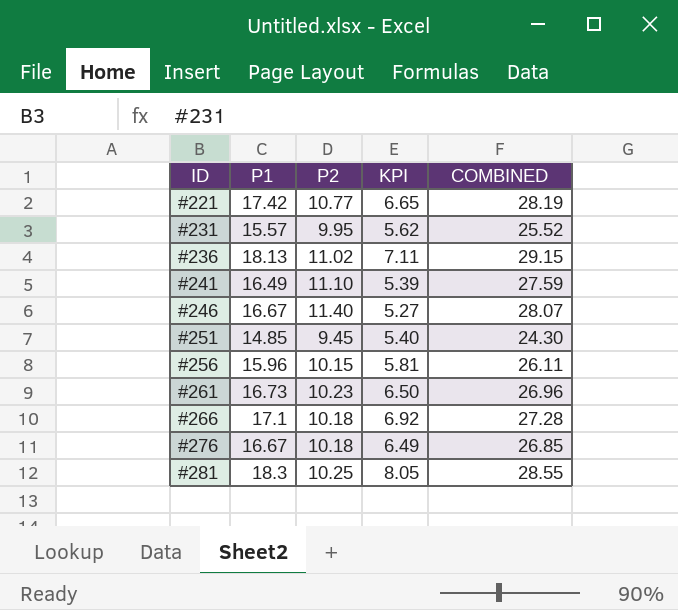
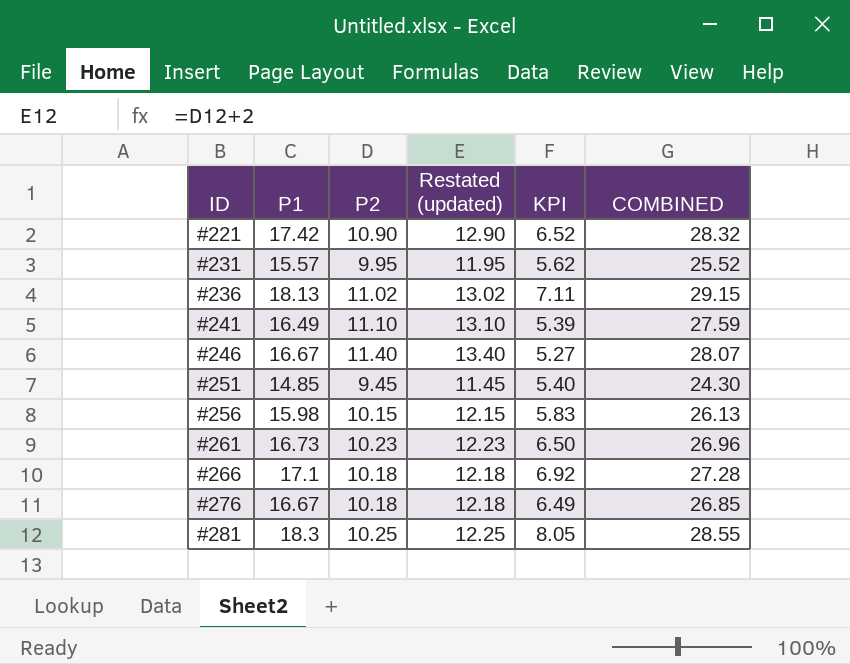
column Restated (updated) | formula: none -> [P2] + 2
#221 | P2: 10.77 -> 10.90
#221 | KPI: 6.65 -> 6.52
#221 | COMBINED: 28.19 -> 28.32
#256 | P1: 15.96 -> 15.98
#256 | KPI: 5.81 -> 5.83
#256 | COMBINED: 26.11 -> 26.13

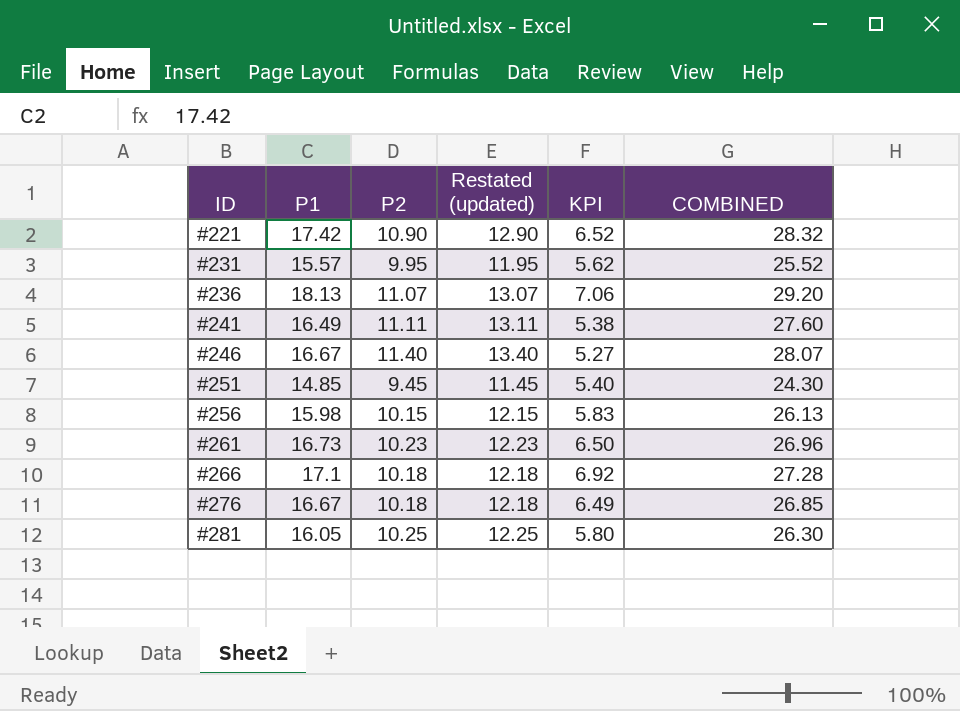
#236 | P2: 11.02 -> 11.07
#236 | Restated (updated): 13.02 -> 13.07
#236 | KPI: 7.11 -> 7.06
#236 | COMBINED: 29.15 -> 29.20
#241 | P2: 11.10 -> 11.11
#241 | Restated (updated): 13.10 -> 13.11
#241 | KPI: 5.39 -> 5.38
#241 | COMBINED: 27.59 -> 27.60
#281 | P1: 18.3 -> 16.05
#281 | KPI: 8.05 -> 5.80
#281 | COMBINED: 28.55 -> 26.30

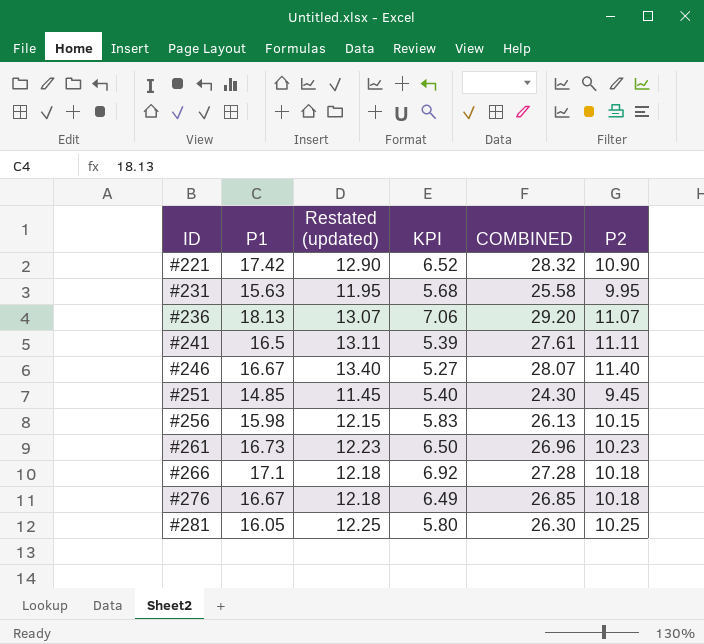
column P2 | position: 3 -> 6
#231 | P1: 15.57 -> 15.63
#231 | KPI: 5.62 -> 5.68
#231 | COMBINED: 25.52 -> 25.58
#241 | P1: 16.49 -> 16.5
#241 | KPI: 5.38 -> 5.39
#241 | COMBINED: 27.60 -> 27.61

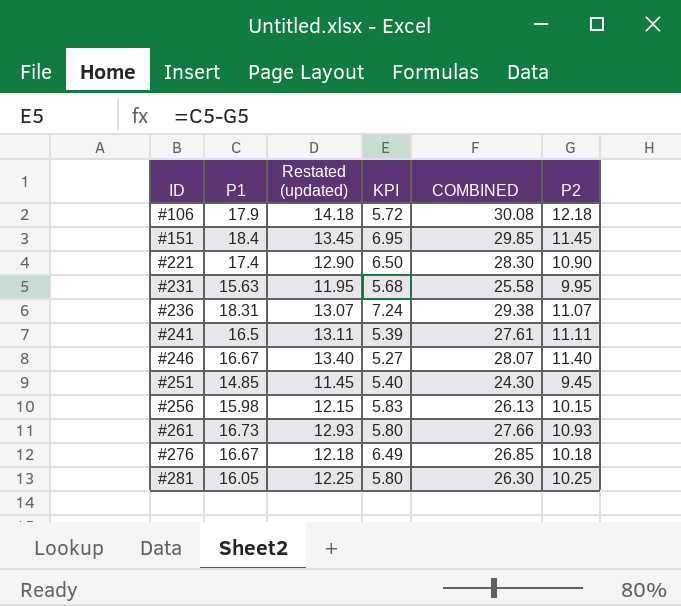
row #266: 17.1 | 12.18 | 6.92 | 27.28 | 10.18 -> none
row #106: none -> 17.9 | 14.18 | 5.72 | 30.08 | 12.18
row #151: none -> 18.4 | 13.45 | 6.95 | 29.85 | 11.45
#221 | P1: 17.42 -> 17.4
#221 | KPI: 6.52 -> 6.50
#221 | COMBINED: 28.32 -> 28.30
#236 | P1: 18.13 -> 18.31
#236 | KPI: 7.06 -> 7.24
#236 | COMBINED: 29.20 -> 29.38
#261 | Restated (updated): 12.23 -> 12.93
#261 | KPI: 6.50 -> 5.80
#261 | COMBINED: 26.96 -> 27.66
#261 | P2: 10.23 -> 10.93

